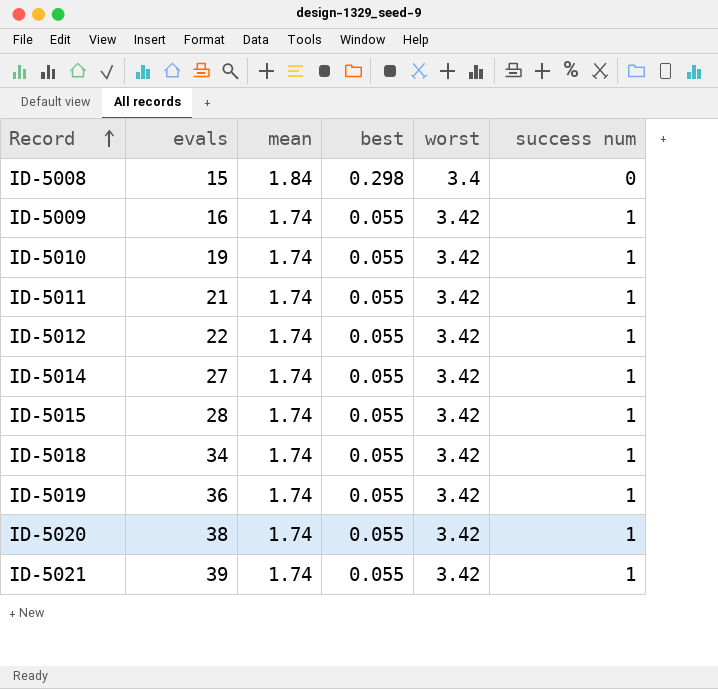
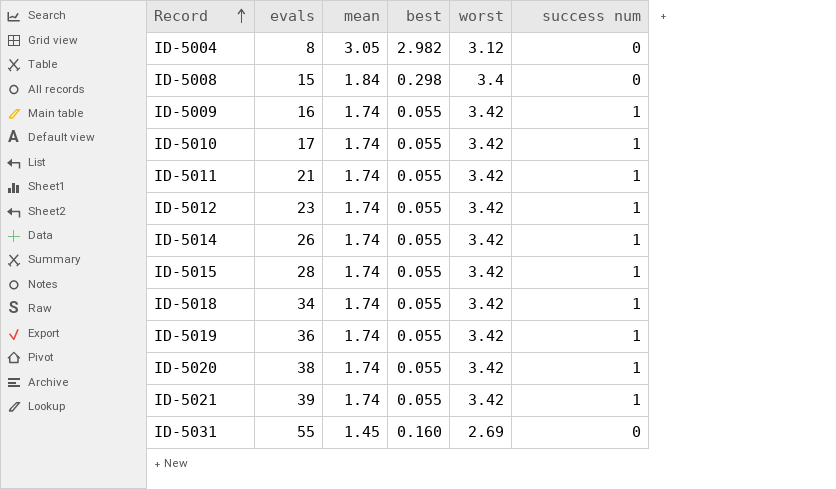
row ID-5004: none -> 8 | 3.05 | 2.982 | 3.12 | 0
ID-5010 | evals: 19 -> 17
ID-5012 | evals: 22 -> 23
ID-5014 | evals: 27 -> 26
row ID-5031: none -> 55 | 1.45 | 0.160 | 2.69 | 0

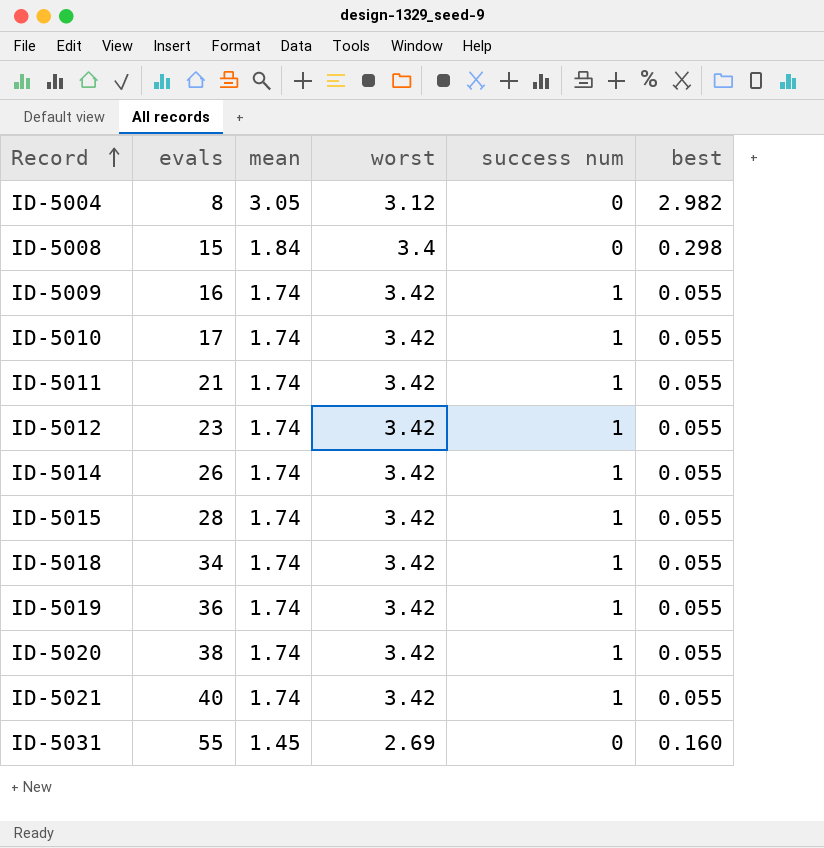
column best | position: 4 -> 6
ID-5021 | evals: 39 -> 40

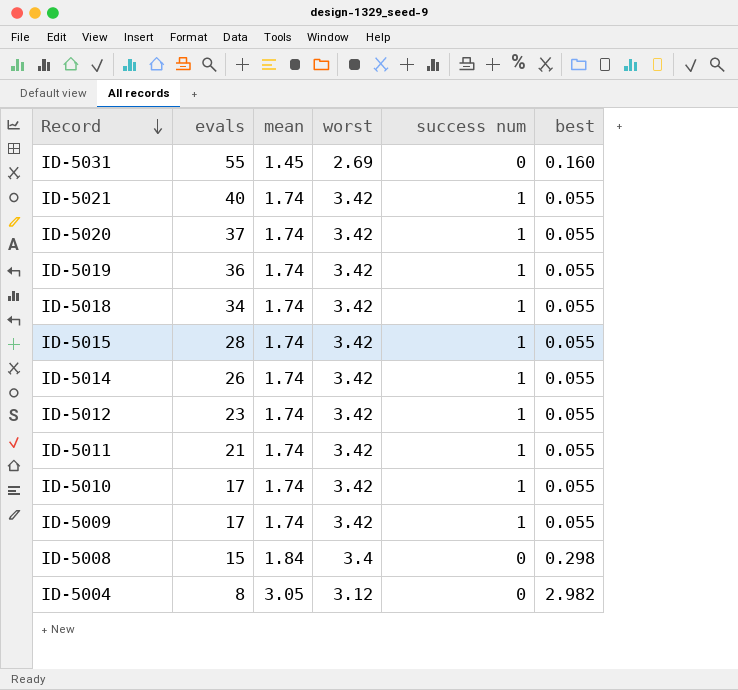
row order: Record ascending -> Record descending
ID-5020 | evals: 38 -> 37
ID-5009 | evals: 16 -> 17

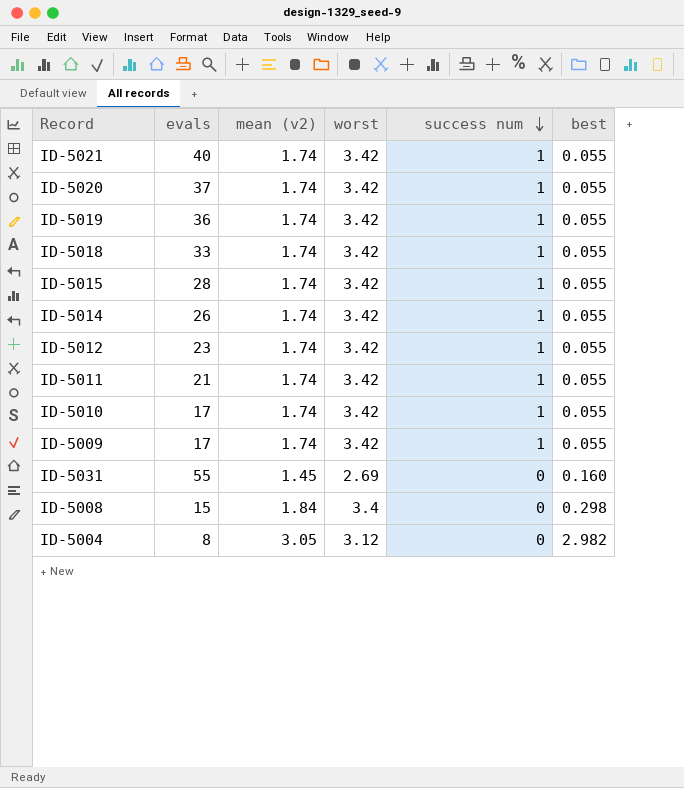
row order: Record descending -> success num descending
column name: mean -> mean (v2)
ID-5018 | evals: 34 -> 33

